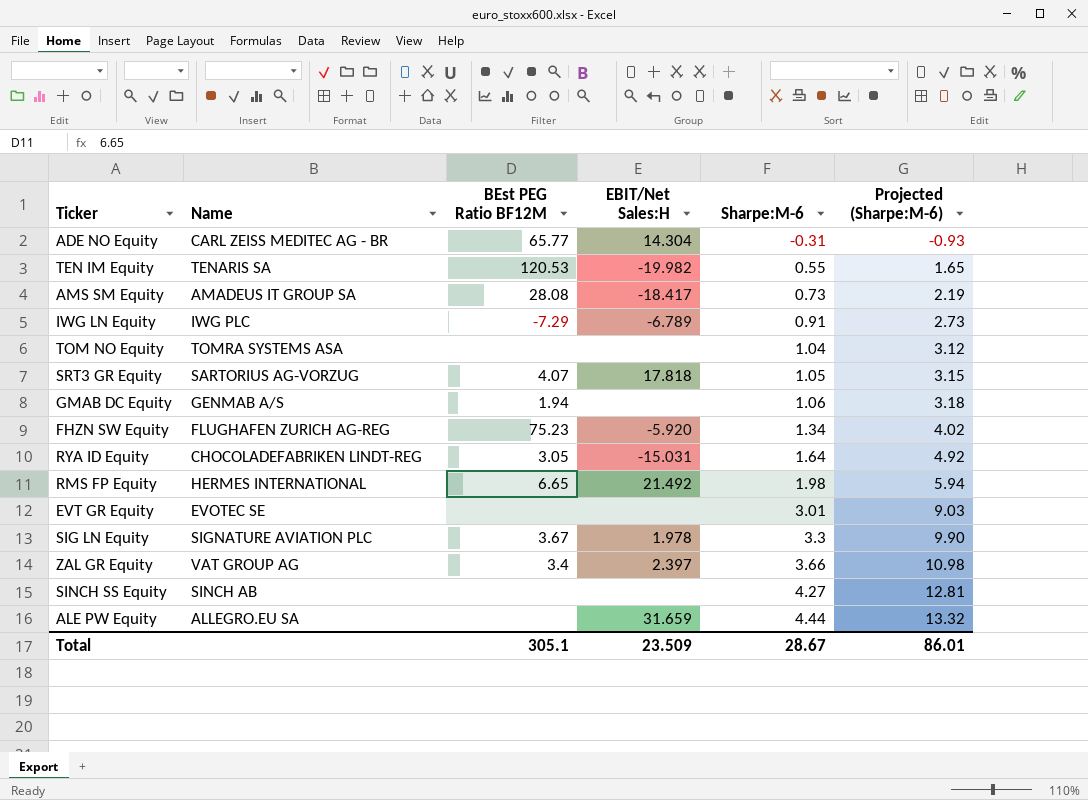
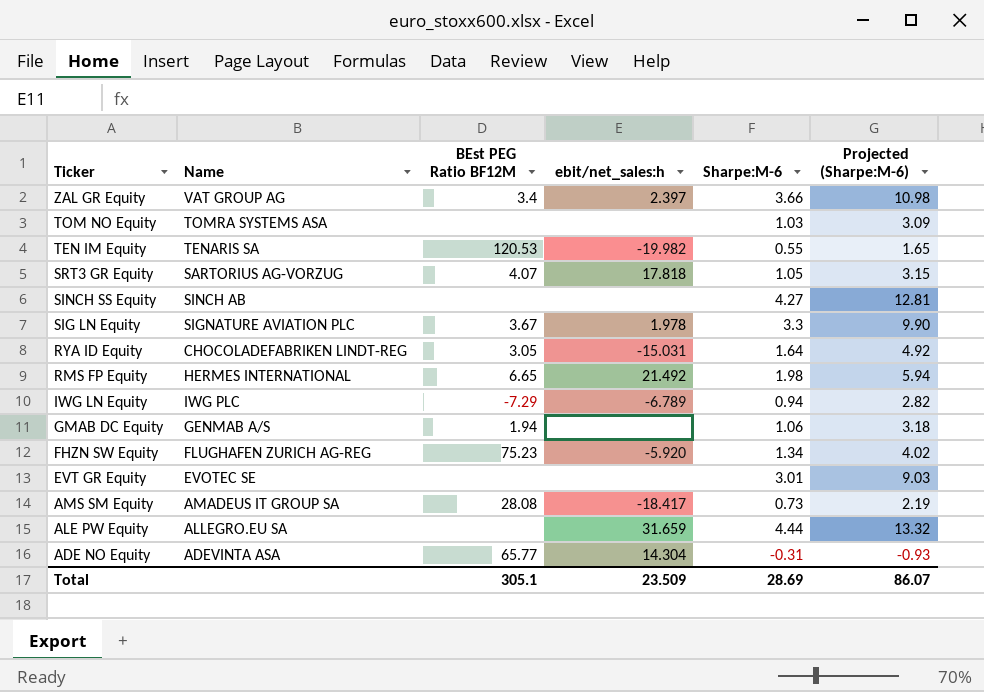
row order: Sharpe:M-6 ascending -> Ticker descending
column name: EBIT/Net Sales:H -> ebit/net_sales:h
TOM NO Equity | Sharpe:M-6: 1.04 -> 1.03
TOM NO Equity | Projected (Sharpe:M-6): 3.12 -> 3.09
IWG LN Equity | Sharpe:M-6: 0.91 -> 0.94
IWG LN Equity | Projected (Sharpe:M-6): 2.73 -> 2.82
ADE NO Equity | Name: CARL ZEISS MEDITEC AG - BR -> ADEVINTA ASA
Total | Sharpe:M-6: 28.67 -> 28.69
Total | Projected (Sharpe:M-6): 86.01 -> 86.07

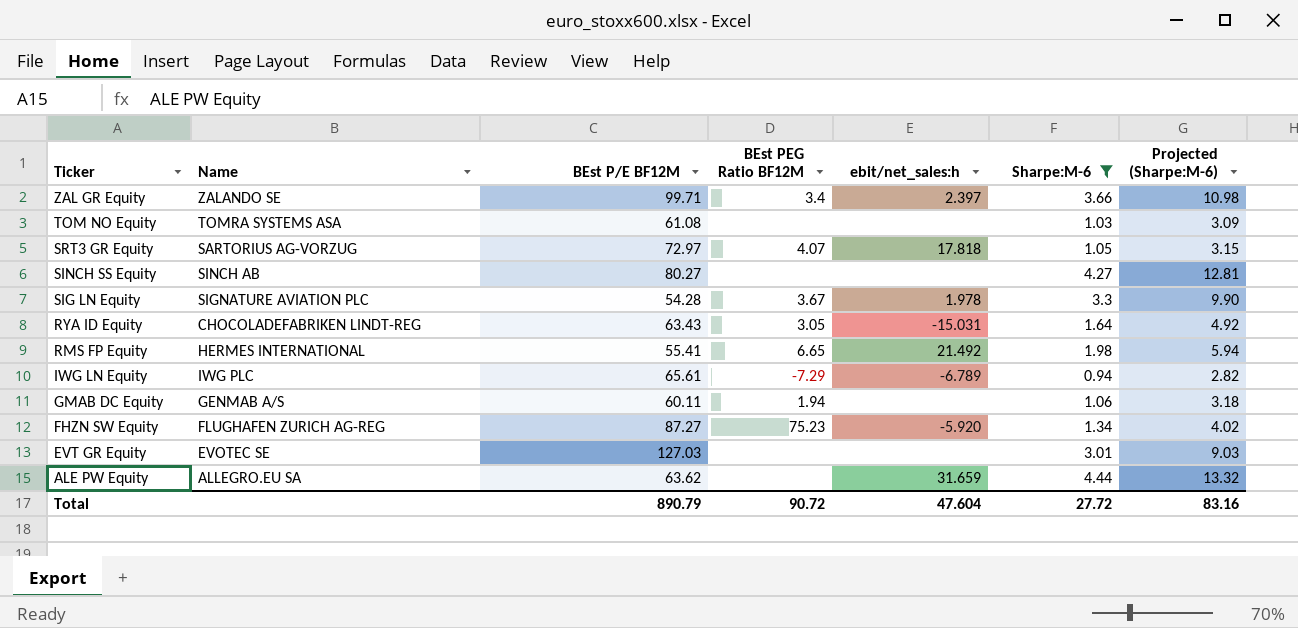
filter: none -> Sharpe:M-6 >= 0.94
column BEst P/E BF12M | position: none -> 3
ZAL GR Equity | Name: VAT GROUP AG -> ZALANDO SE
Total | BEst PEG Ratio BF12M: 305.1 -> 90.72
Total | ebit/net_sales:h: 23.509 -> 47.604
Total | Sharpe:M-6: 28.69 -> 27.72
Total | Projected (Sharpe:M-6): 86.07 -> 83.16

